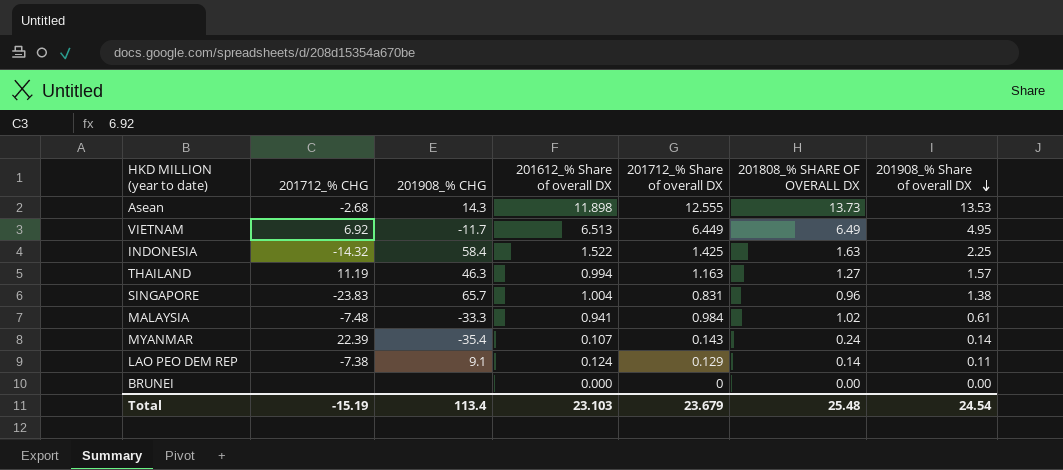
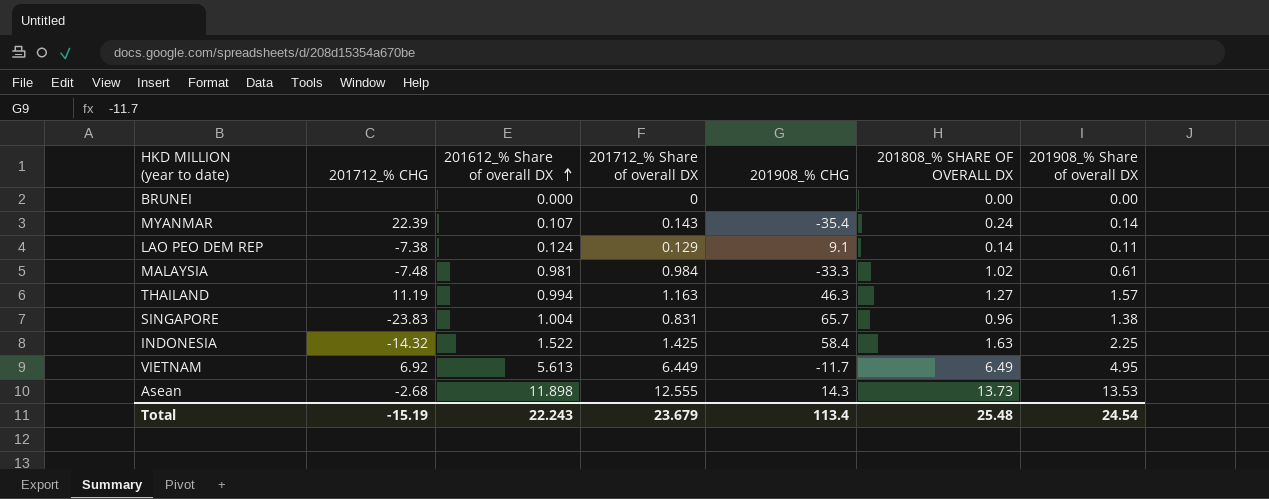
row order: 201908_% Share of overall DX descending -> 201612_% Share of overall DX ascending
column 201908_% CHG | position: 3 -> 5
MALAYSIA | 201612_% Share of overall DX: 0.941 -> 0.981
VIETNAM | 201612_% Share of overall DX: 6.513 -> 5.613
Total | 201612_% Share of overall DX: 23.103 -> 22.243

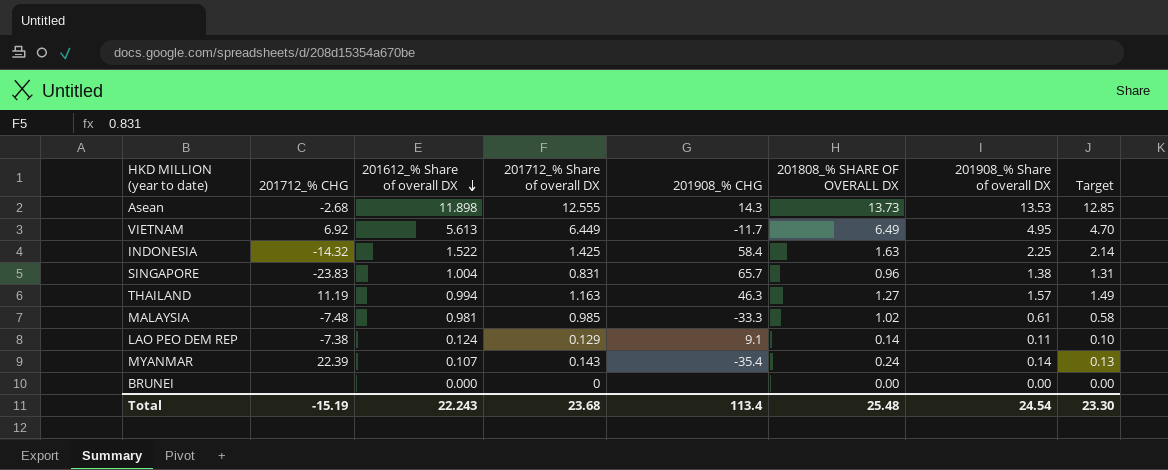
row order: 201612_% Share of overall DX ascending -> 201612_% Share of overall DX descending
column Target | formula: none -> [201908_% Share of overall DX] * 0.95
MALAYSIA | 201712_% Share of overall DX: 0.984 -> 0.985
Total | 201712_% Share of overall DX: 23.679 -> 23.68

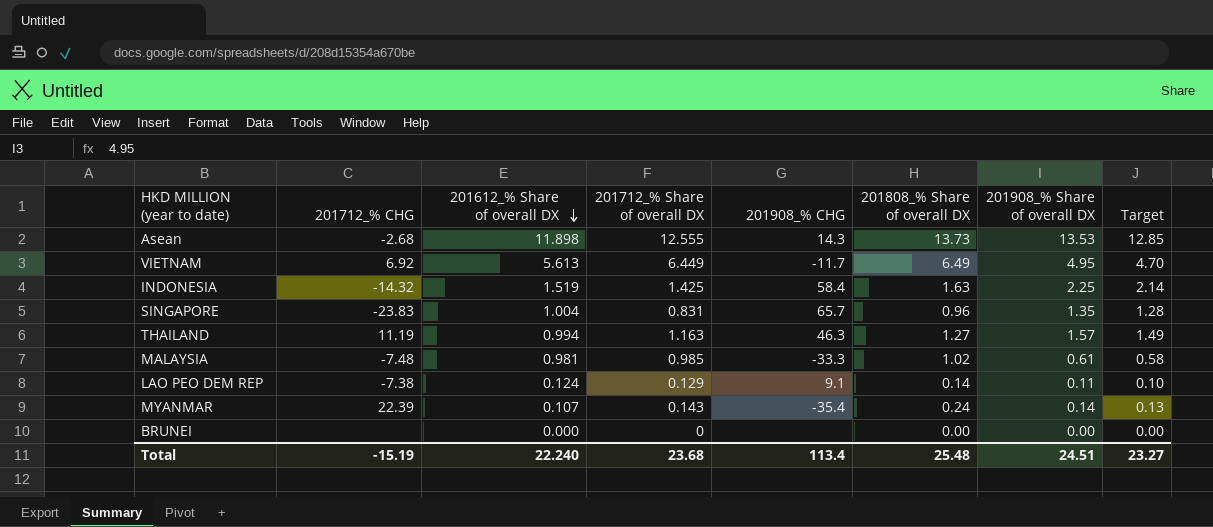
column name: 201808_% SHARE OF OVERALL DX -> 201808_% Share of overall DX
INDONESIA | 201612_% Share of overall DX: 1.522 -> 1.519
SINGAPORE | 201908_% Share of overall DX: 1.38 -> 1.35
SINGAPORE | Target: 1.31 -> 1.28
Total | 201612_% Share of overall DX: 22.243 -> 22.240
Total | 201908_% Share of overall DX: 24.54 -> 24.51
Total | Target: 23.30 -> 23.27

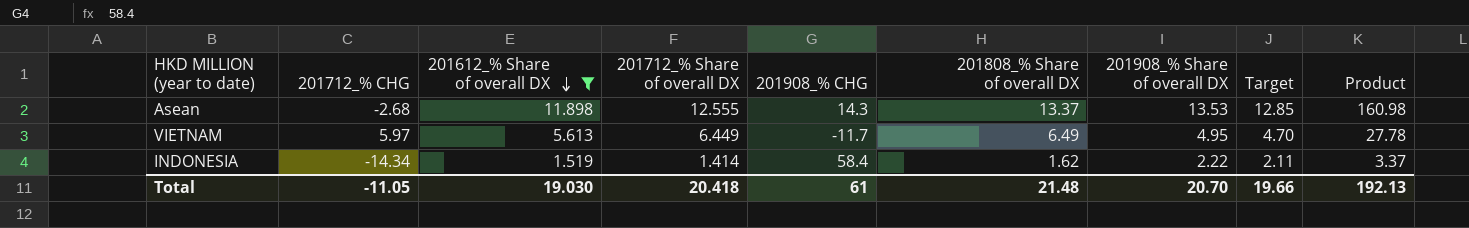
filter: none -> 201612_% Share of overall DX >= 1.519
column Product | formula: none -> [201612_% Share of overall DX] * [201908_% Share of overall DX]
Asean | 201808_% Share of overall DX: 13.73 -> 13.37
VIETNAM | 201712_% CHG: 6.92 -> 5.97
INDONESIA | 201712_% CHG: -14.32 -> -14.34
INDONESIA | 201712_% Share of overall DX: 1.425 -> 1.414
INDONESIA | 201808_% Share of overall DX: 1.63 -> 1.62
INDONESIA | 201908_% Share of overall DX: 2.25 -> 2.22
INDONESIA | Target: 2.14 -> 2.11
Total | 201712_% CHG: -15.19 -> -11.05
Total | 201612_% Share of overall DX: 22.240 -> 19.030
Total | 201712_% Share of overall DX: 23.68 -> 20.418
Total | 201908_% CHG: 113.4 -> 61
Total | 201808_% Share of overall DX: 25.48 -> 21.48
Total | 201908_% Share of overall DX: 24.51 -> 20.70
Total | Target: 23.27 -> 19.66

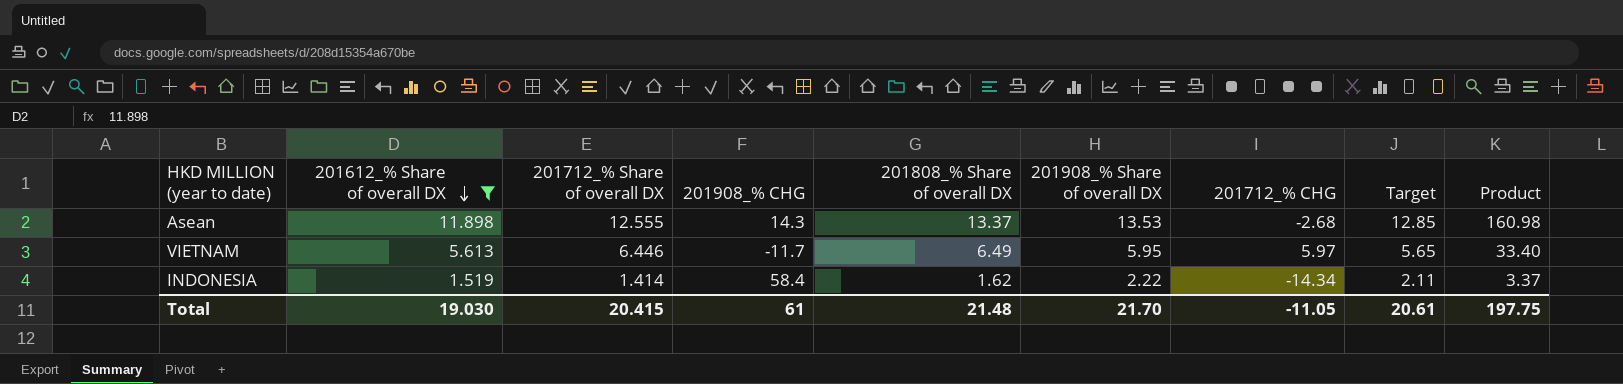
column 201712_% CHG | position: 2 -> 7
VIETNAM | 201712_% Share of overall DX: 6.449 -> 6.446
VIETNAM | 201908_% Share of overall DX: 4.95 -> 5.95
VIETNAM | Target: 4.70 -> 5.65
VIETNAM | Product: 27.78 -> 33.40
Total | 201712_% Share of overall DX: 20.418 -> 20.415
Total | 201908_% Share of overall DX: 20.70 -> 21.70
Total | Target: 19.66 -> 20.61
Total | Product: 192.13 -> 197.75

